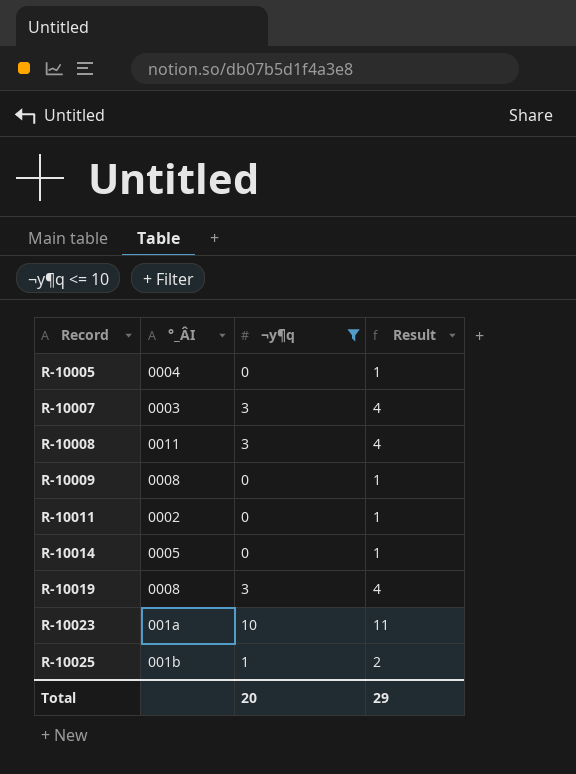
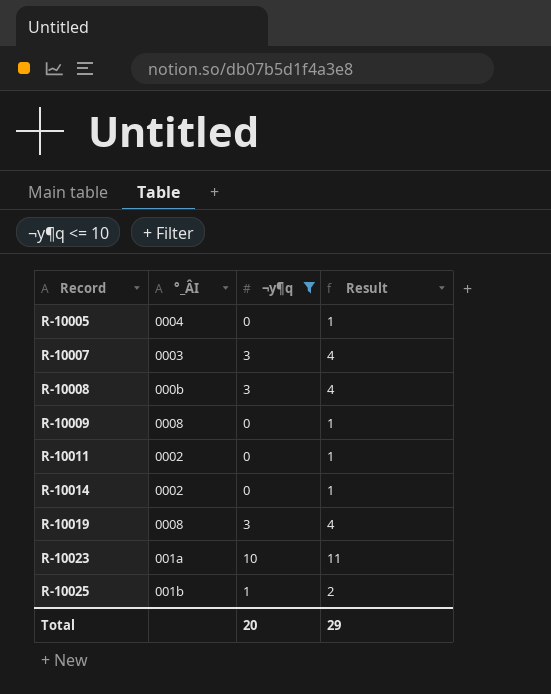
R-10008 | °_ÂI: 0011 -> 000b
R-10014 | °_ÂI: 0005 -> 0002

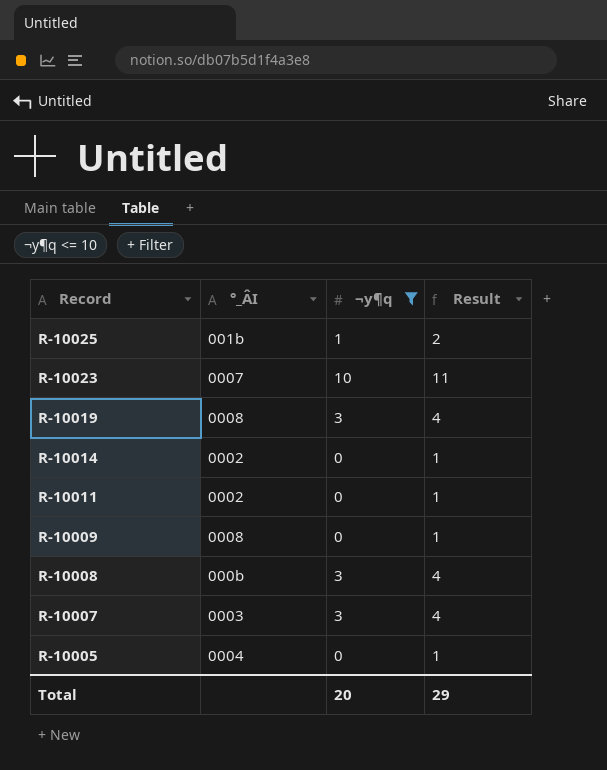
row order: Record ascending -> Record descending
R-10023 | °_ÂI: 001a -> 0007

